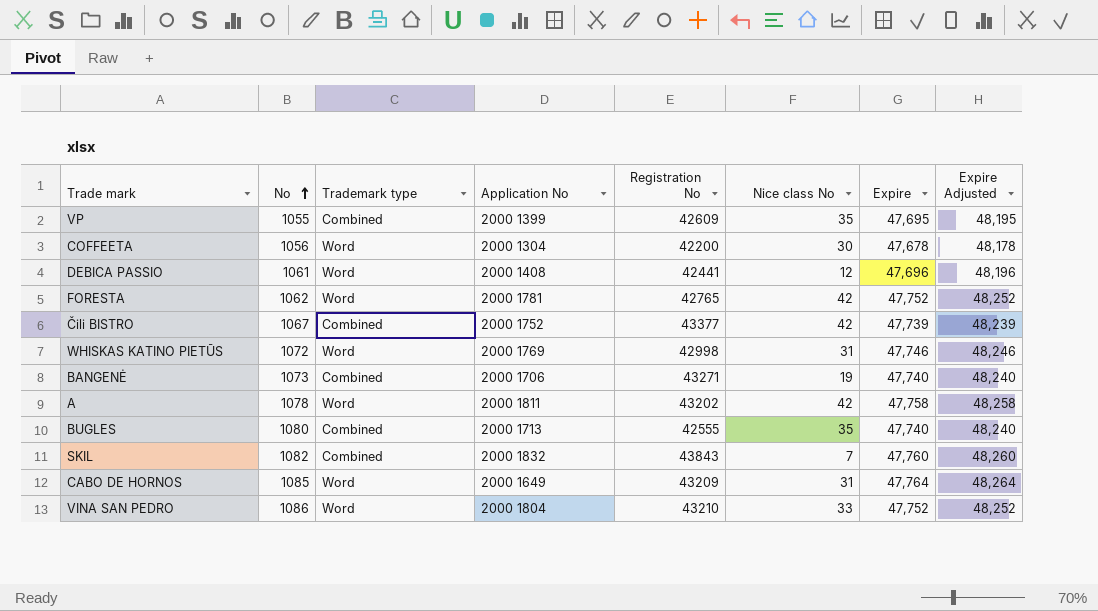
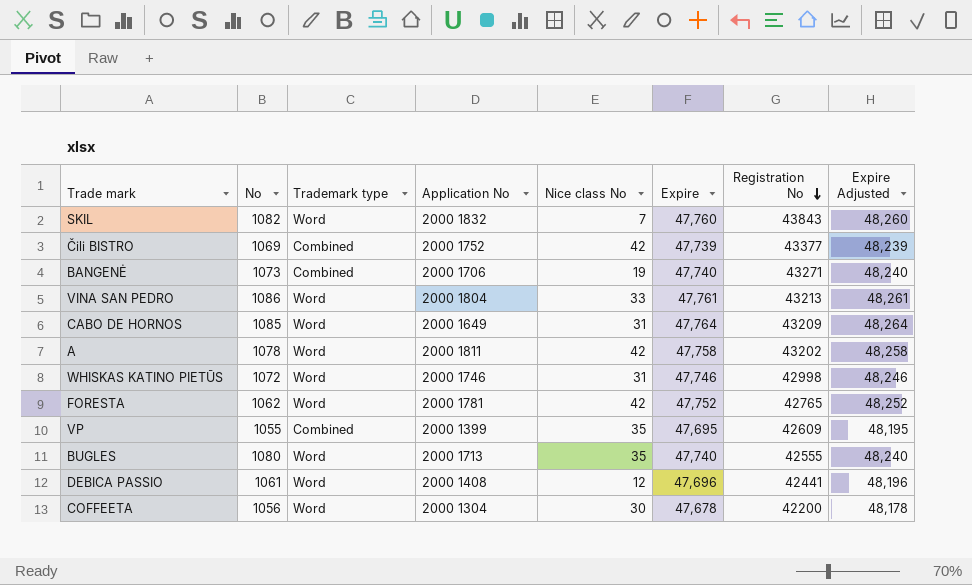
row order: No ascending -> Registration No descending
column Registration No | position: 5 -> 7
SKIL | Trademark type: Combined -> Word
Čili BISTRO | No: 1067 -> 1069
VINA SAN PEDRO | Expire: 47,752 -> 47,761
VINA SAN PEDRO | Registration No: 43210 -> 43213
VINA SAN PEDRO | Expire Adjusted: 48,252 -> 48,261
WHISKAS KATINO PIETŪS | Application No: 2000 1769 -> 2000 1746
BUGLES | Trademark type: Combined -> Word

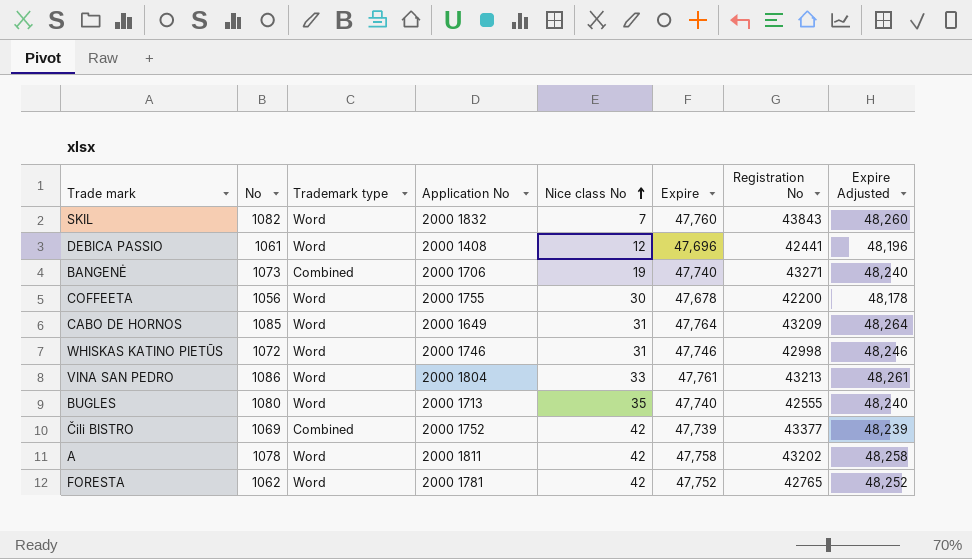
row order: Registration No descending -> Nice class No ascending
row VP: 1055 | Combined | 2000 1399 | 35 | 47,695 | 42609 | 48,195 -> none
COFFEETA | Application No: 2000 1304 -> 2000 1755

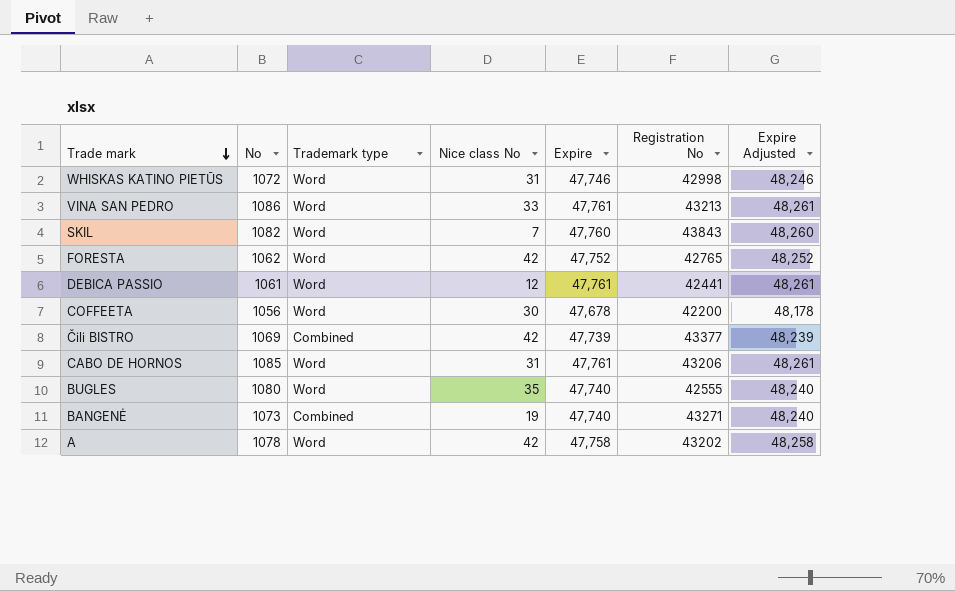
row order: Nice class No ascending -> Trade mark descending
column Application No | position: 4 -> none
DEBICA PASSIO | Expire: 47,696 -> 47,761
DEBICA PASSIO | Expire Adjusted: 48,196 -> 48,261
CABO DE HORNOS | Expire: 47,764 -> 47,761
CABO DE HORNOS | Registration No: 43209 -> 43206
CABO DE HORNOS | Expire Adjusted: 48,264 -> 48,261

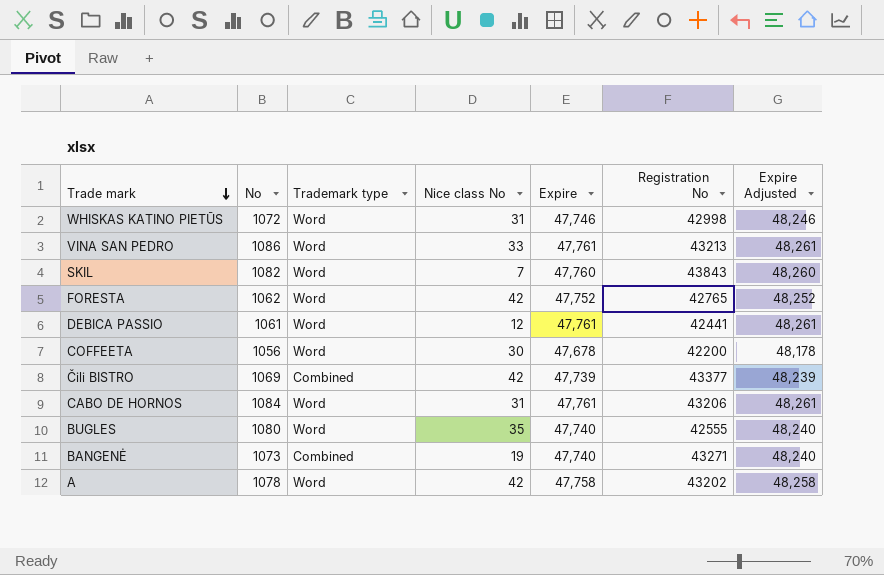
CABO DE HORNOS | No: 1085 -> 1084

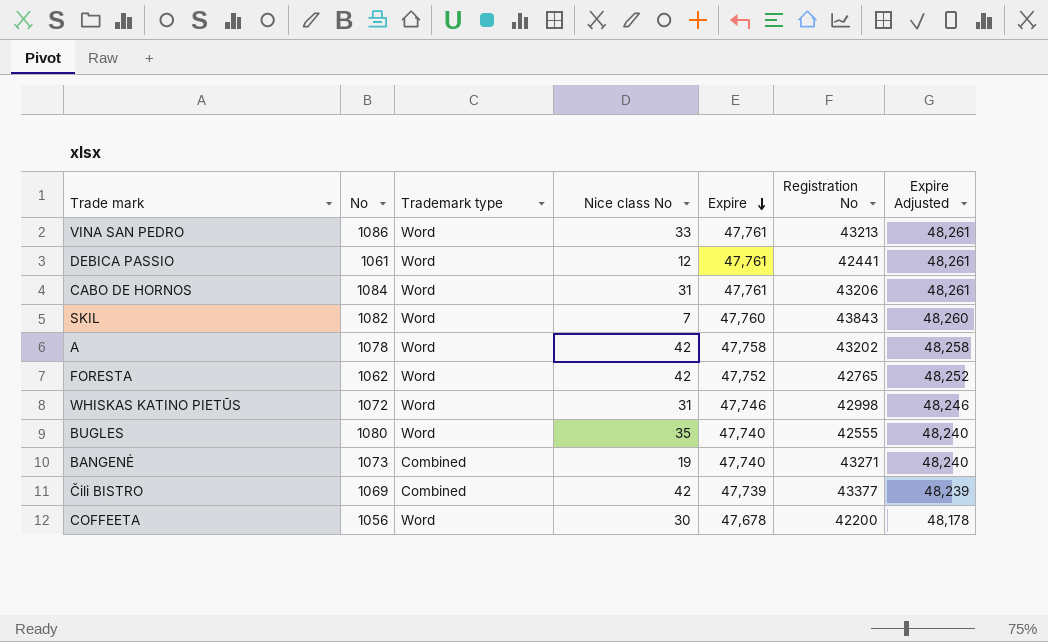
row order: Trade mark descending -> Expire descending

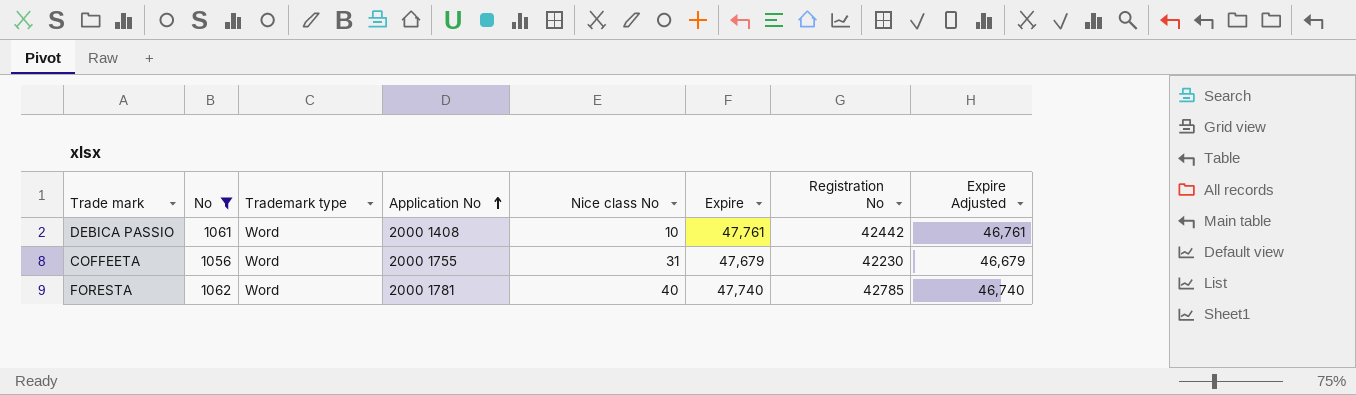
filter: none -> No <= 1062
row order: Expire descending -> Application No ascending
column Application No | position: none -> 4
column Expire Adjusted | formula: [Expire] + 500 -> [Expire] - 1000
DEBICA PASSIO | Nice class No: 12 -> 10
DEBICA PASSIO | Registration No: 42441 -> 42442
COFFEETA | Nice class No: 30 -> 31
COFFEETA | Expire: 47,678 -> 47,679
COFFEETA | Registration No: 42200 -> 42230
FORESTA | Nice class No: 42 -> 40
FORESTA | Expire: 47,752 -> 47,740
FORESTA | Registration No: 42765 -> 42785

